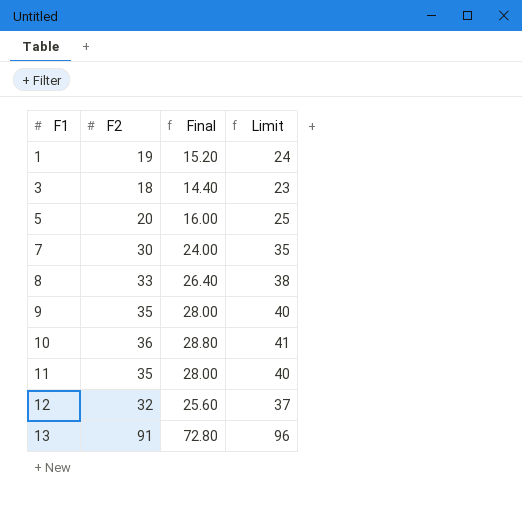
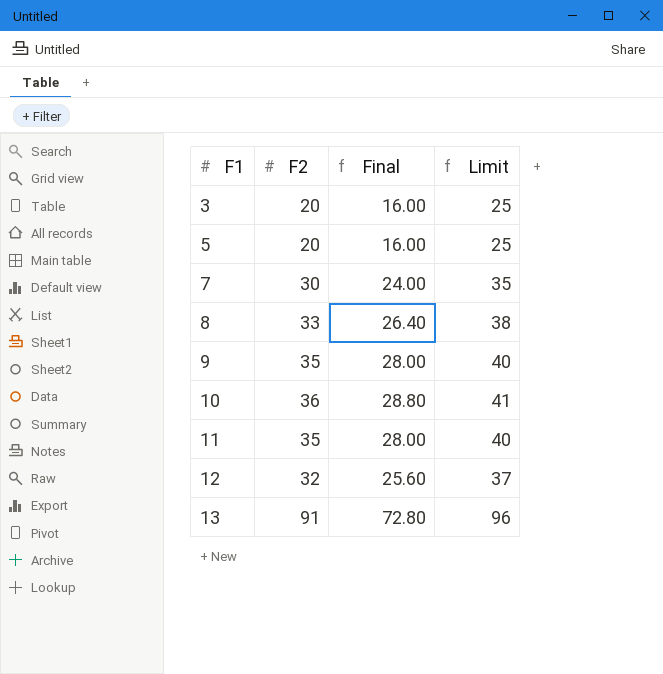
row 1: 19 | 15.20 | 24 -> none
3 | F2: 18 -> 20
3 | Final: 14.40 -> 16.00
3 | Limit: 23 -> 25

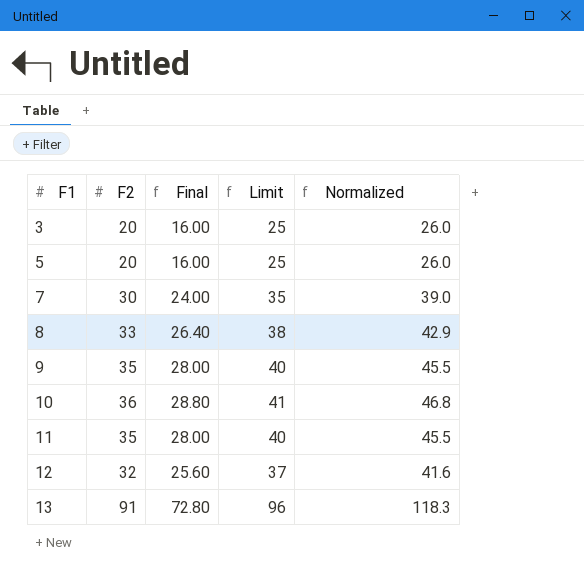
column Normalized | formula: none -> [F2] * 1.3

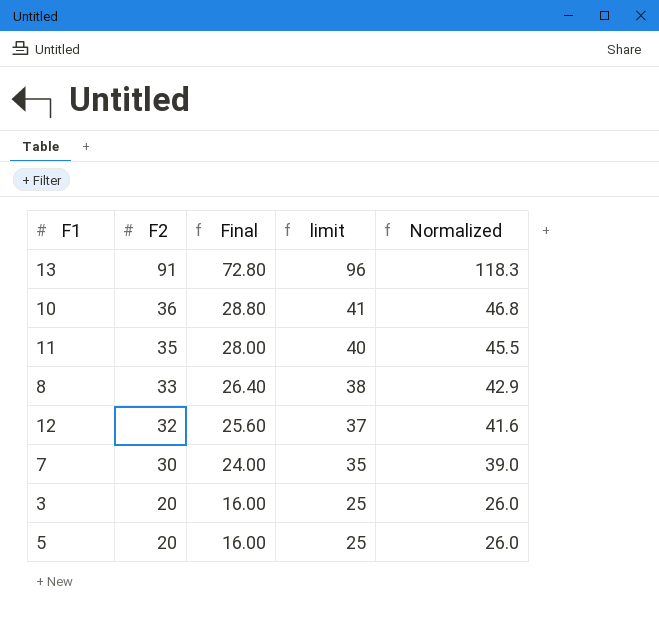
row order: F1 ascending -> F2 descending
column name: Limit -> limit
row 9: 35 | 28.00 | 40 | 45.5 -> none

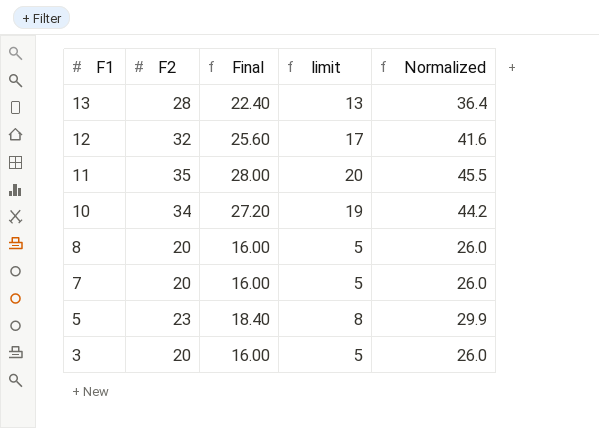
row order: F2 descending -> F1 descending
column limit | formula: [F2] + 5 -> [F2] - 15
13 | F2: 91 -> 28
13 | Final: 72.80 -> 22.40
13 | Normalized: 118.3 -> 36.4
10 | F2: 36 -> 34
10 | Final: 28.80 -> 27.20
10 | Normalized: 46.8 -> 44.2
8 | F2: 33 -> 20
8 | Final: 26.40 -> 16.00
8 | Normalized: 42.9 -> 26.0
7 | F2: 30 -> 20
7 | Final: 24.00 -> 16.00
7 | Normalized: 39.0 -> 26.0
5 | F2: 20 -> 23
5 | Final: 16.00 -> 18.40
5 | Normalized: 26.0 -> 29.9

